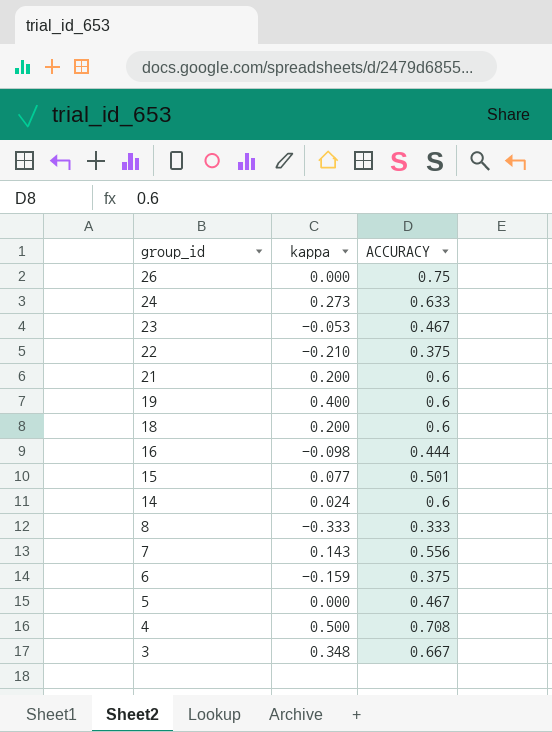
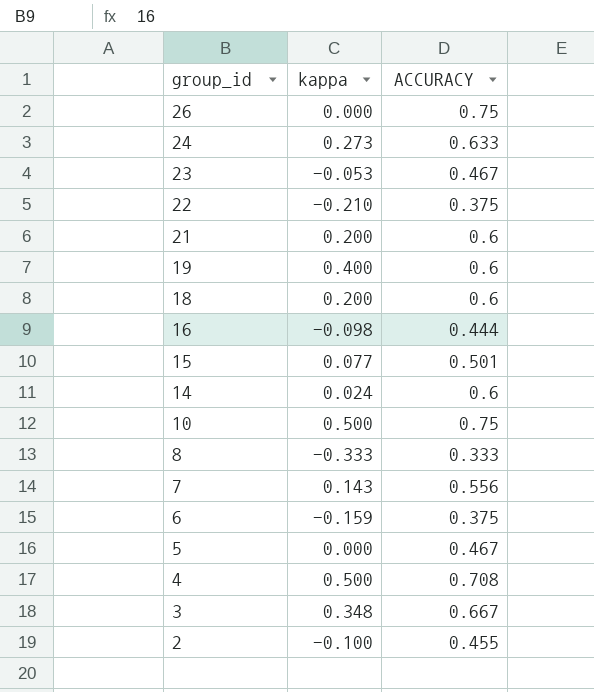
row 10: none -> 0.500 | 0.75
row 2: none -> -0.100 | 0.455

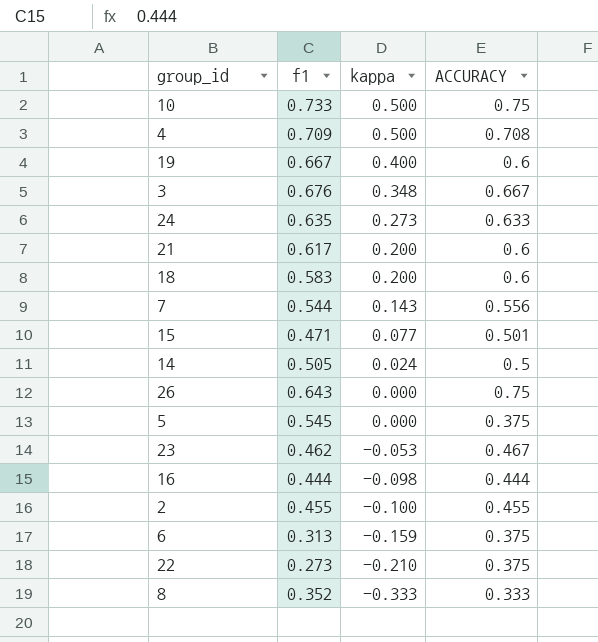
row order: group_id descending -> kappa descending
column f1 | position: none -> 2
14 | ACCURACY: 0.6 -> 0.5
5 | ACCURACY: 0.467 -> 0.375

